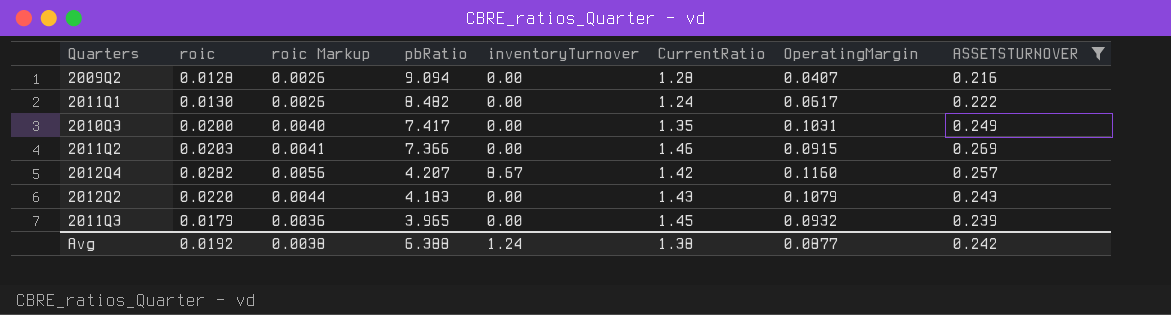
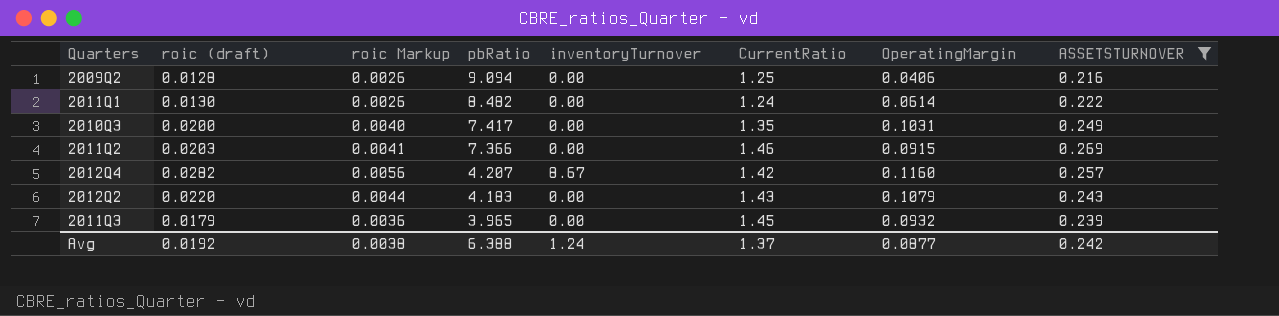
column name: roic -> roic (draft)
2009Q2 | CurrentRatio: 1.28 -> 1.25
2009Q2 | OperatingMargin: 0.0407 -> 0.0406
2011Q1 | OperatingMargin: 0.0617 -> 0.0614
Avg | CurrentRatio: 1.38 -> 1.37

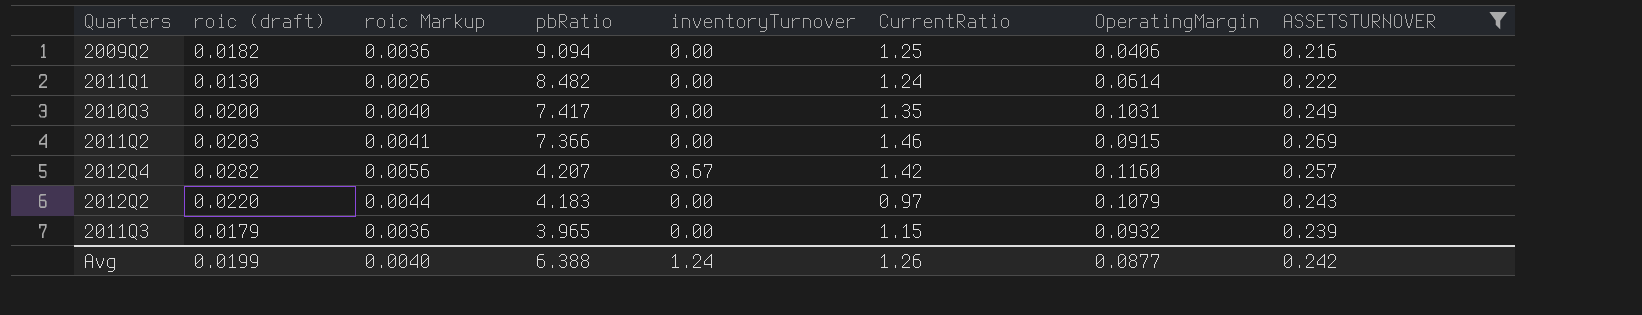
2009Q2 | roic (draft): 0.0128 -> 0.0182
2009Q2 | roic Markup: 0.0026 -> 0.0036
2012Q2 | CurrentRatio: 1.43 -> 0.97
2011Q3 | CurrentRatio: 1.45 -> 1.15
Avg | roic (draft): 0.0192 -> 0.0199
Avg | roic Markup: 0.0038 -> 0.0040
Avg | CurrentRatio: 1.37 -> 1.26

